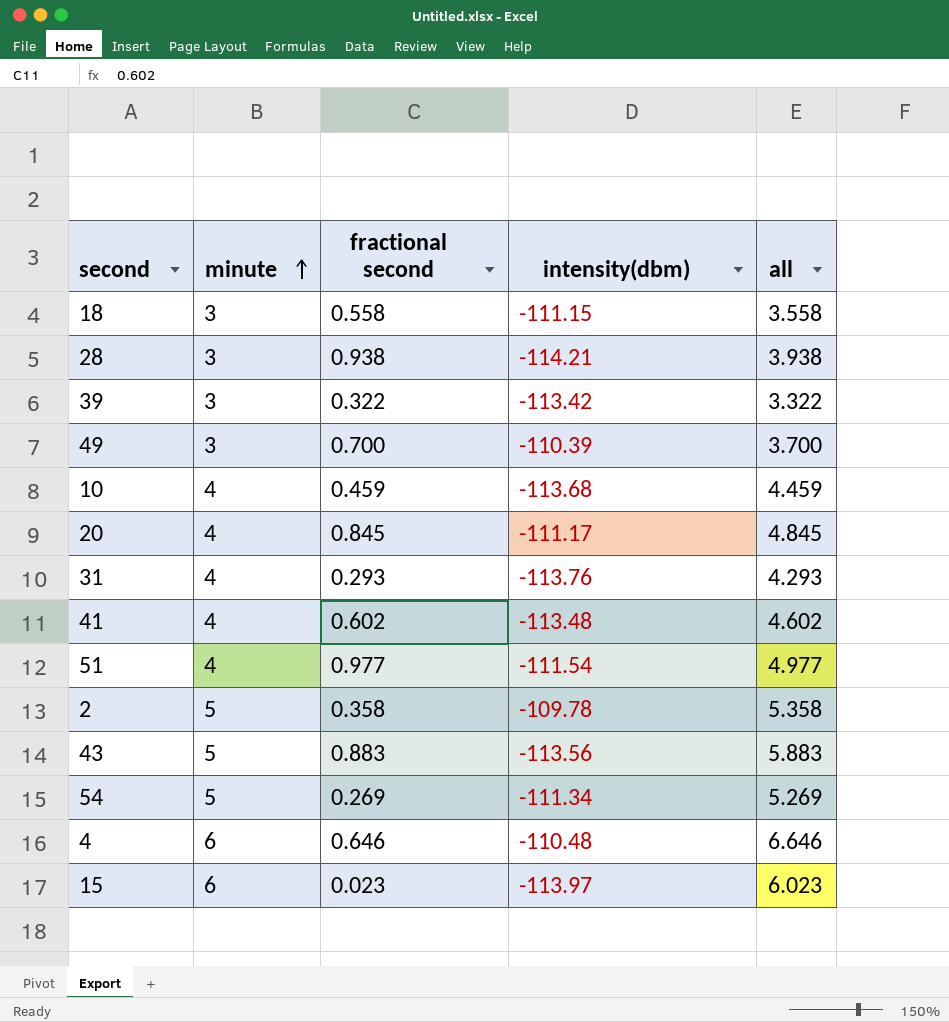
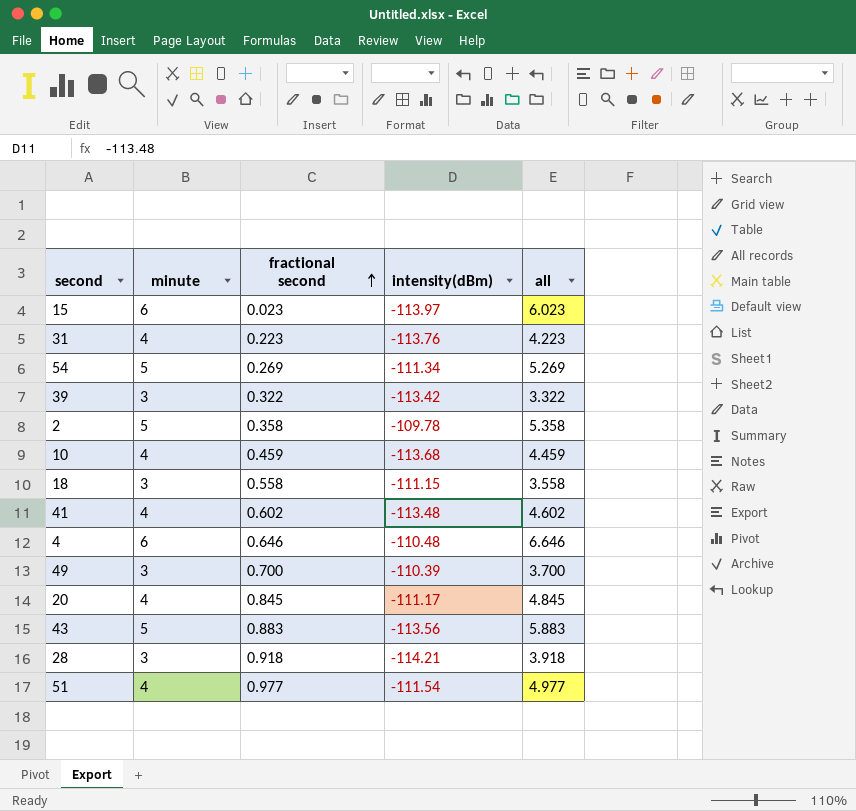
row order: minute ascending -> fractional second ascending
column name: intensity(dbm) -> intensity(dBm)
31 | fractional second: 0.293 -> 0.223
31 | all: 4.293 -> 4.223
28 | fractional second: 0.938 -> 0.918
28 | all: 3.938 -> 3.918

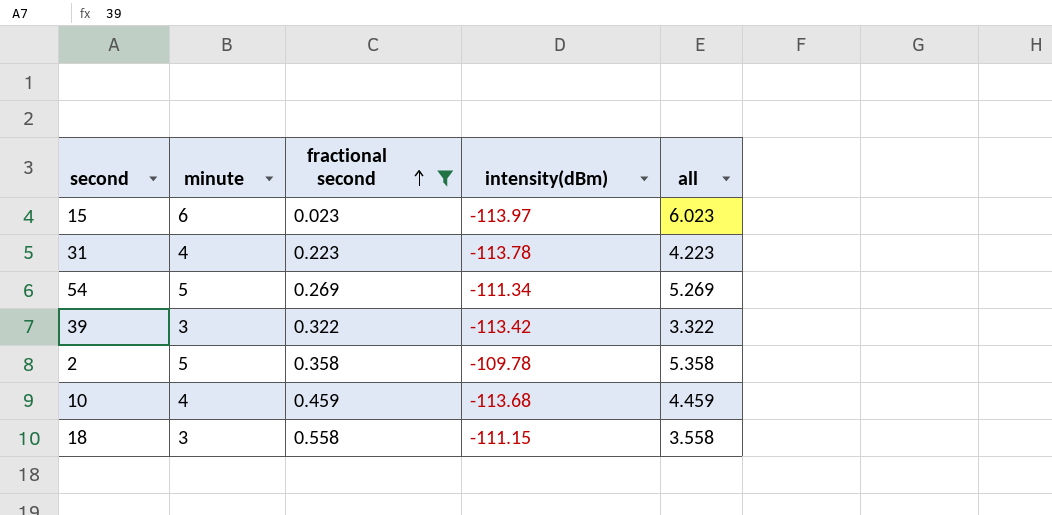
filter: none -> fractional second <= 0.558
31 | intensity(dBm): -113.76 -> -113.78

